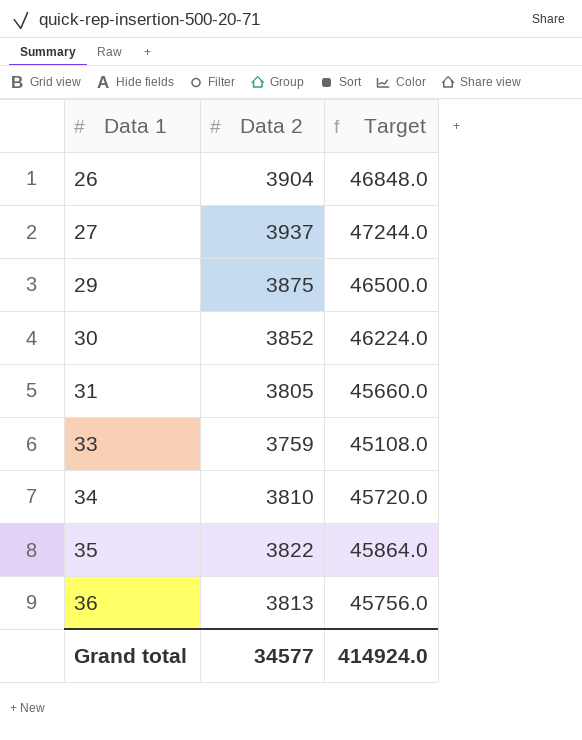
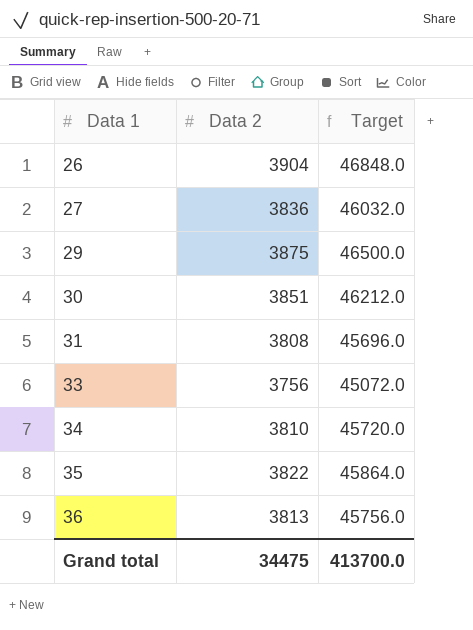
27 | Data 2: 3937 -> 3836
27 | Target: 47244.0 -> 46032.0
30 | Data 2: 3852 -> 3851
30 | Target: 46224.0 -> 46212.0
31 | Data 2: 3805 -> 3808
31 | Target: 45660.0 -> 45696.0
33 | Data 2: 3759 -> 3756
33 | Target: 45108.0 -> 45072.0
Grand total | Data 2: 34577 -> 34475
Grand total | Target: 414924.0 -> 413700.0

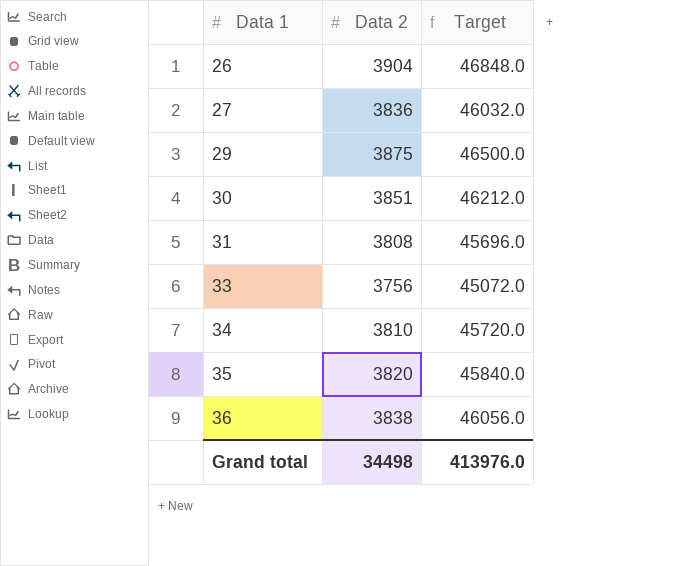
35 | Data 2: 3822 -> 3820
35 | Target: 45864.0 -> 45840.0
36 | Data 2: 3813 -> 3838
36 | Target: 45756.0 -> 46056.0
Grand total | Data 2: 34475 -> 34498
Grand total | Target: 413700.0 -> 413976.0

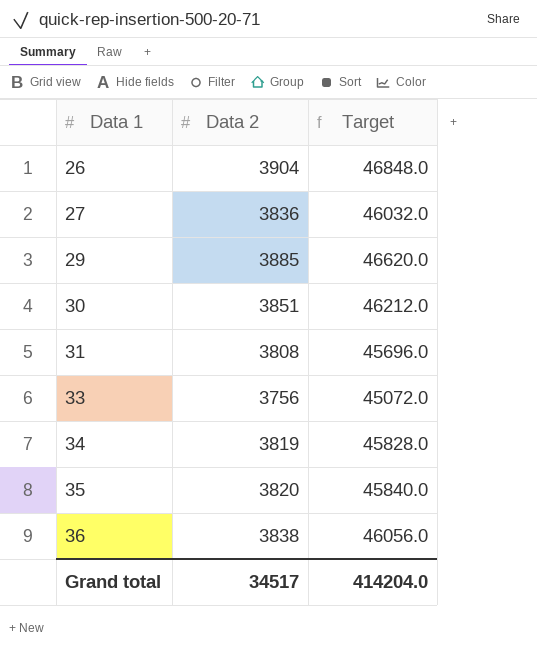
29 | Data 2: 3875 -> 3885
29 | Target: 46500.0 -> 46620.0
34 | Data 2: 3810 -> 3819
34 | Target: 45720.0 -> 45828.0
Grand total | Data 2: 34498 -> 34517
Grand total | Target: 413976.0 -> 414204.0

